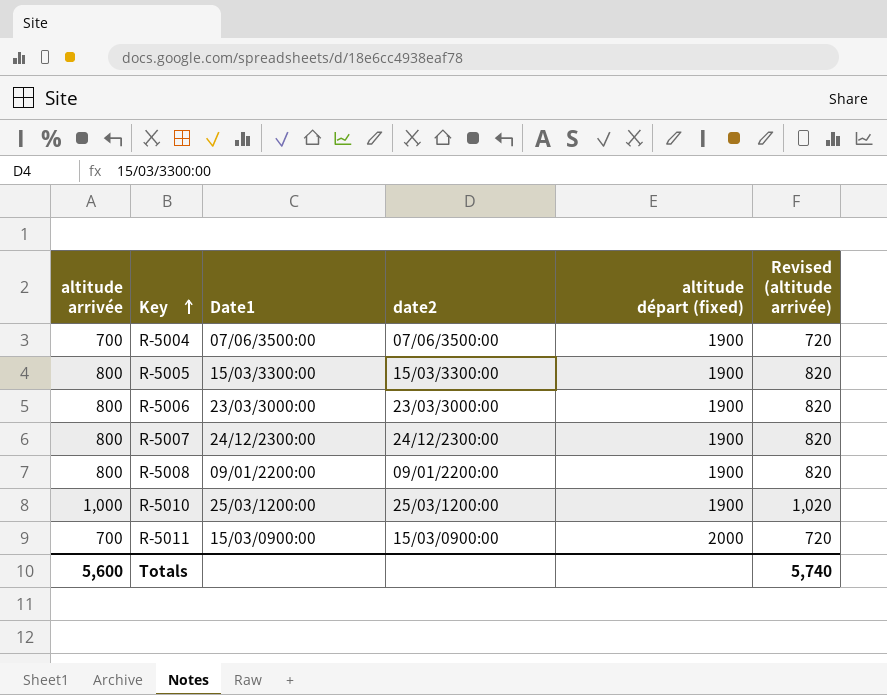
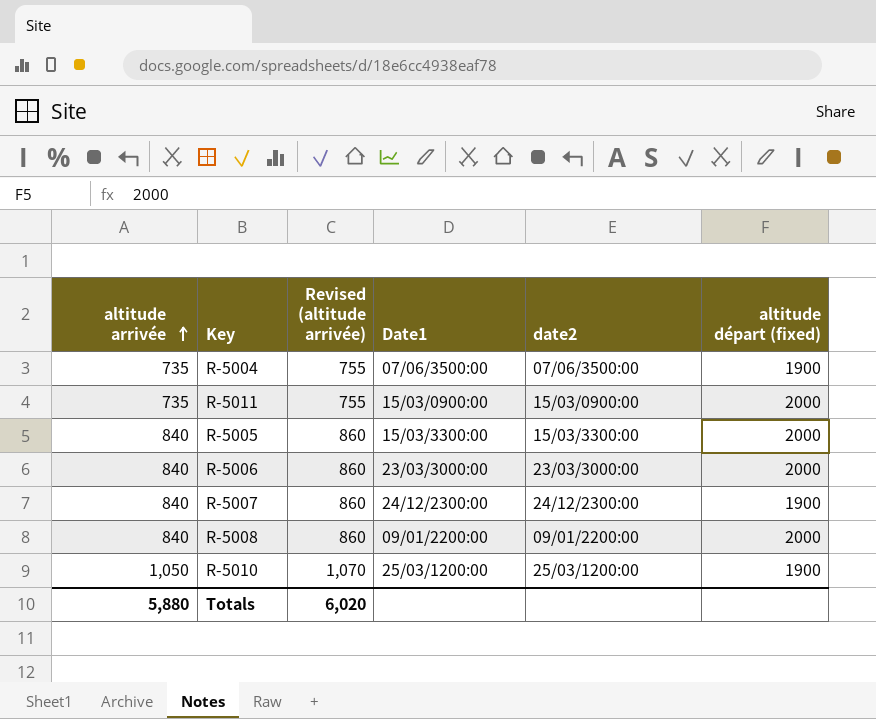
row order: Key ascending -> altitude arrivée ascending
column Revised (altitude arrivée) | position: 6 -> 3
R-5004 | altitude arrivée: 700 -> 735
R-5004 | Revised (altitude arrivée): 720 -> 755
R-5011 | altitude arrivée: 700 -> 735
R-5011 | Revised (altitude arrivée): 720 -> 755
R-5005 | altitude arrivée: 800 -> 840
R-5005 | Revised (altitude arrivée): 820 -> 860
R-5005 | altitude départ (fixed): 1900 -> 2000
R-5006 | altitude arrivée: 800 -> 840
R-5006 | Revised (altitude arrivée): 820 -> 860
R-5006 | altitude départ (fixed): 1900 -> 2000
R-5007 | altitude arrivée: 800 -> 840
R-5007 | Revised (altitude arrivée): 820 -> 860
R-5008 | altitude arrivée: 800 -> 840
R-5008 | Revised (altitude arrivée): 820 -> 860
R-5008 | altitude départ (fixed): 1900 -> 2000
R-5010 | altitude arrivée: 1,000 -> 1,050
R-5010 | Revised (altitude arrivée): 1,020 -> 1,070
Totals | altitude arrivée: 5,600 -> 5,880
Totals | Revised (altitude arrivée): 5,740 -> 6,020

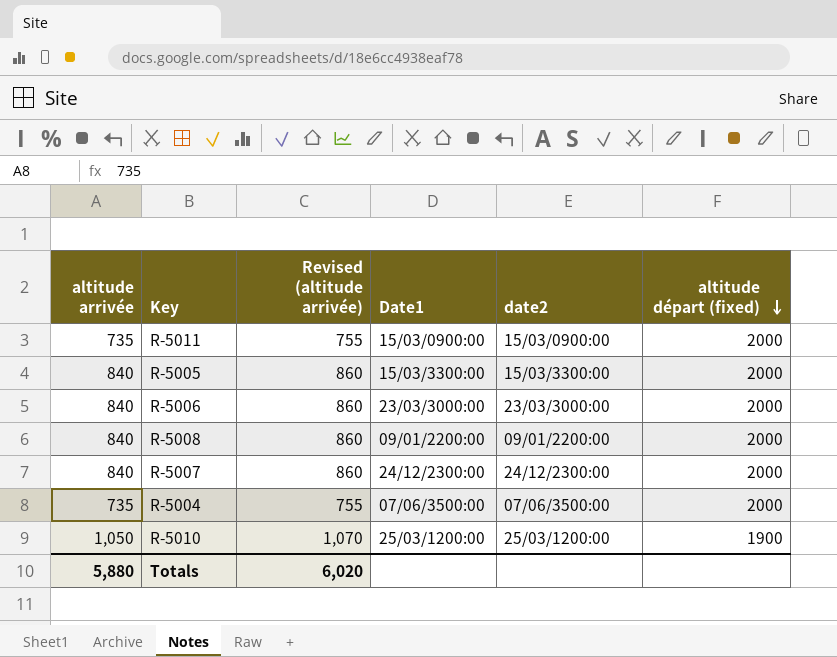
row order: altitude arrivée ascending -> altitude départ (fixed) descending
R-5007 | altitude départ (fixed): 1900 -> 2000
R-5004 | altitude départ (fixed): 1900 -> 2000

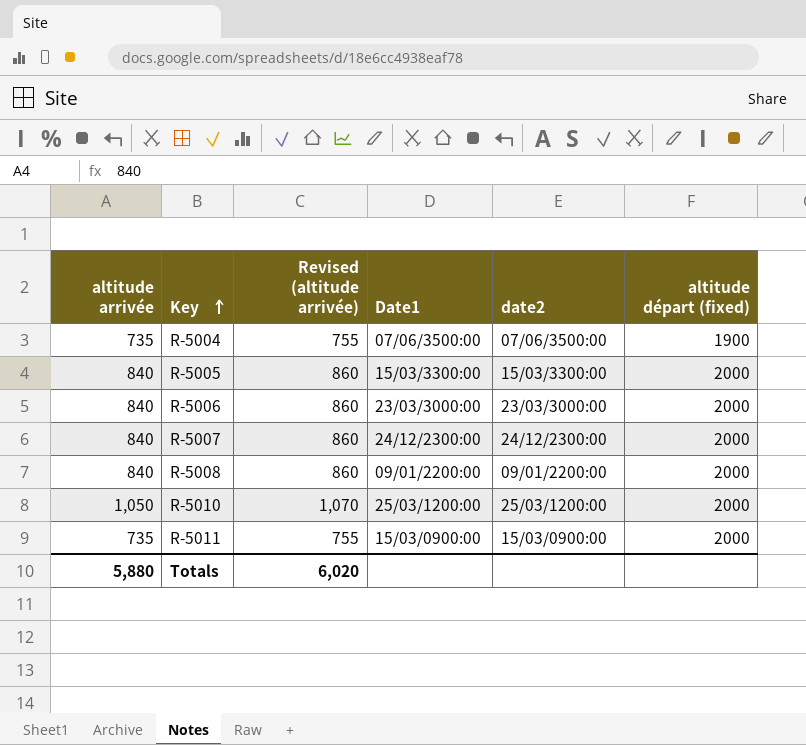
row order: altitude départ (fixed) descending -> Key ascending
R-5004 | altitude départ (fixed): 2000 -> 1900
R-5010 | altitude départ (fixed): 1900 -> 2000

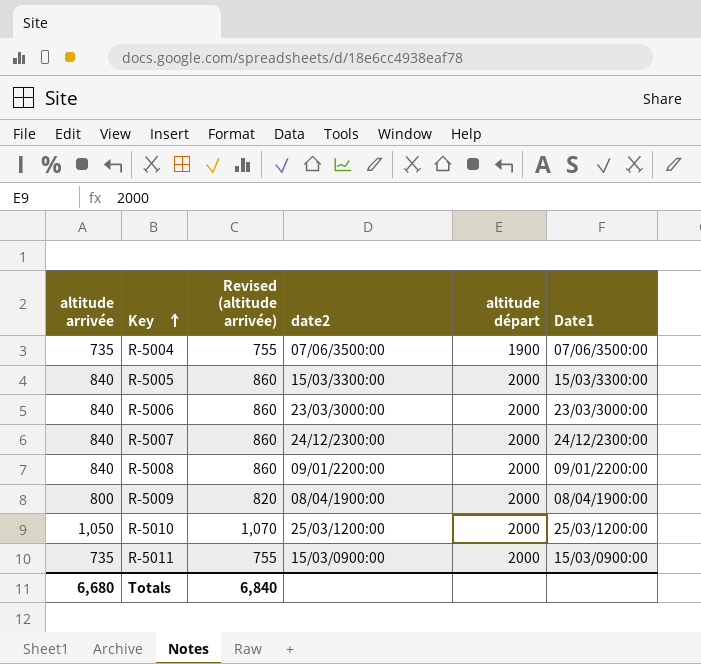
column name: altitude départ (fixed) -> altitude départ
column Date1 | position: 4 -> 6
row R-5009: none -> 800 | 820 | 08/04/1900:00 | 2000 | 08/04/1900:00
Totals | altitude arrivée: 5,880 -> 6,680
Totals | Revised (altitude arrivée): 6,020 -> 6,840

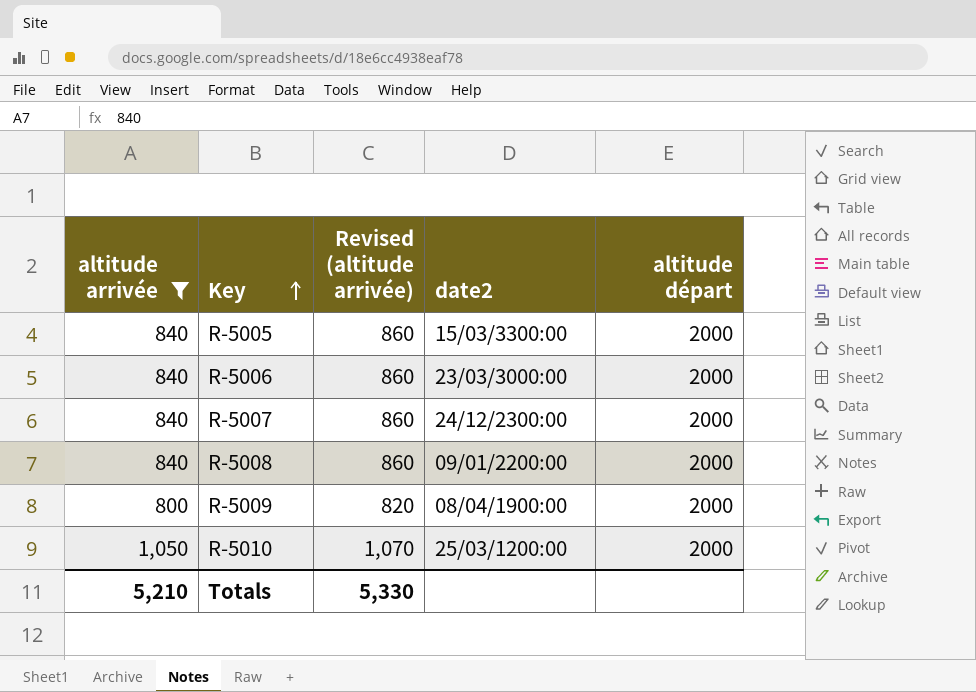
filter: none -> altitude arrivée != 735
column Date1 | position: 6 -> none
Totals | altitude arrivée: 6,680 -> 5,210
Totals | Revised (altitude arrivée): 6,840 -> 5,330

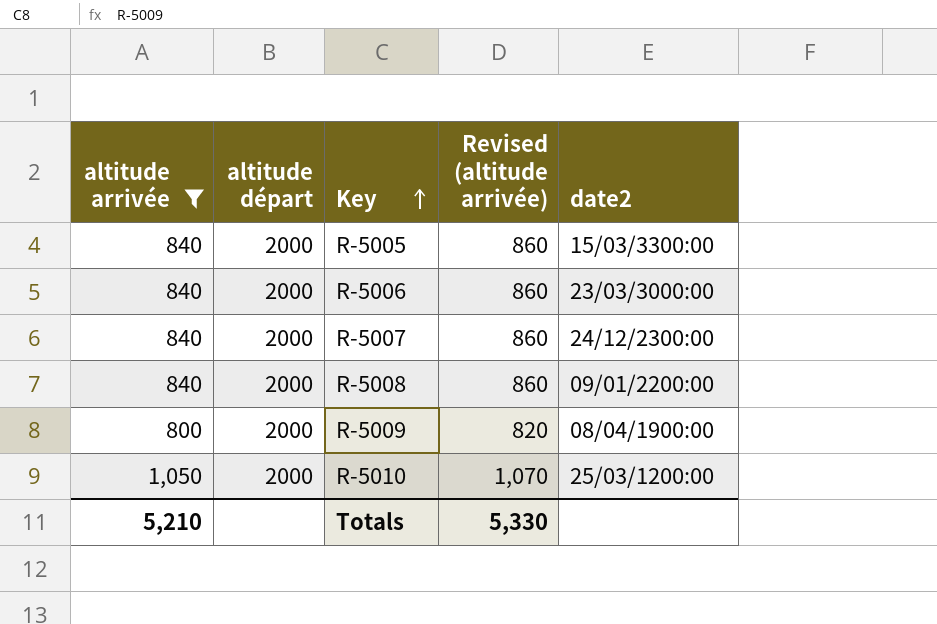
column altitude départ | position: 5 -> 2

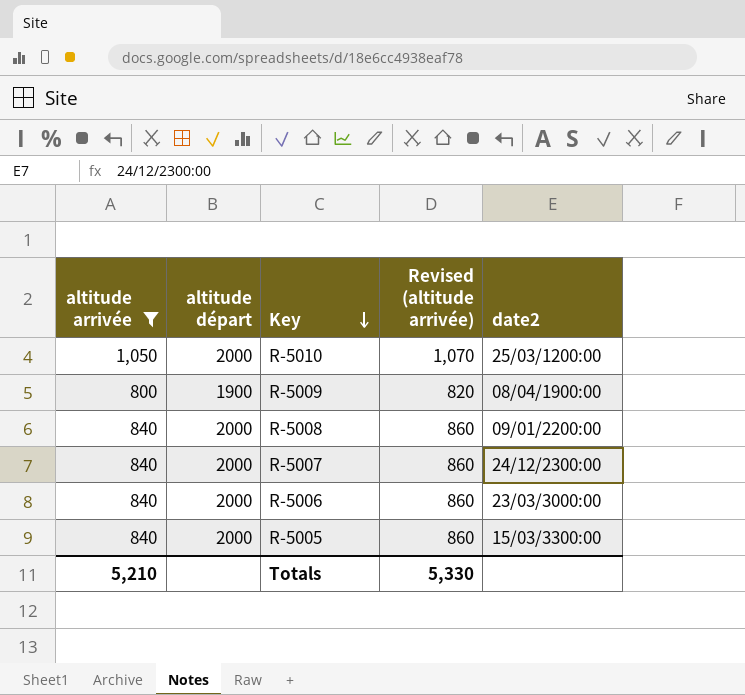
row order: Key ascending -> Key descending
R-5009 | altitude départ: 2000 -> 1900

